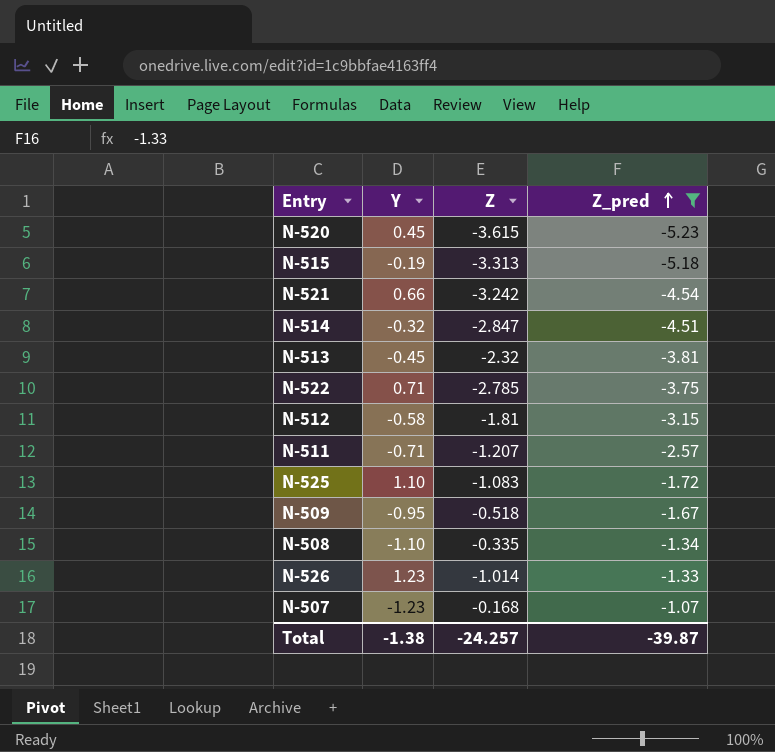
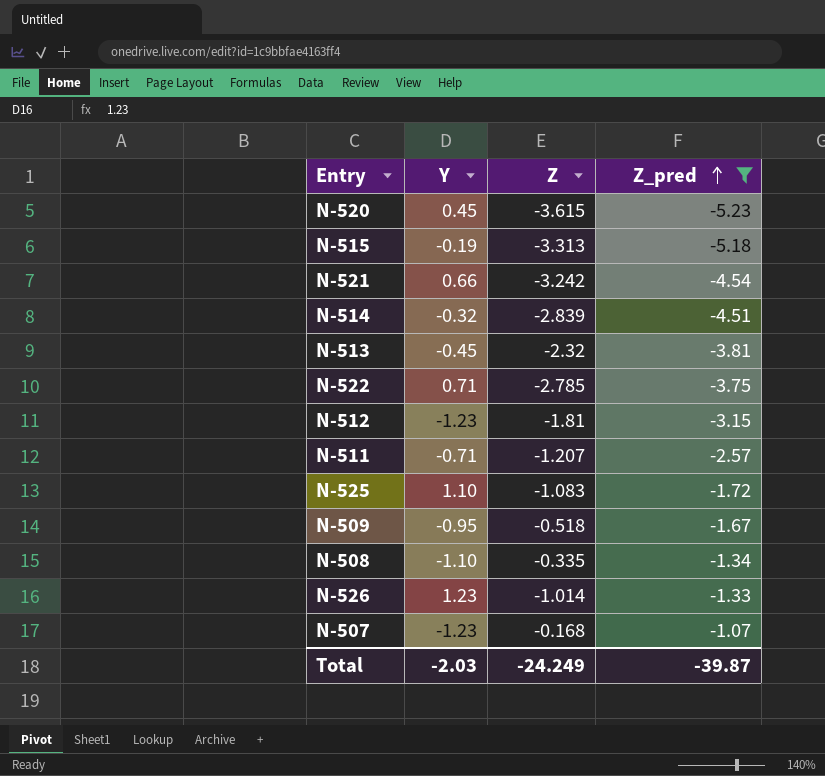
N-514 | Z: -2.847 -> -2.839
N-512 | Y: -0.58 -> -1.23
Total | Y: -1.38 -> -2.03
Total | Z: -24.257 -> -24.249

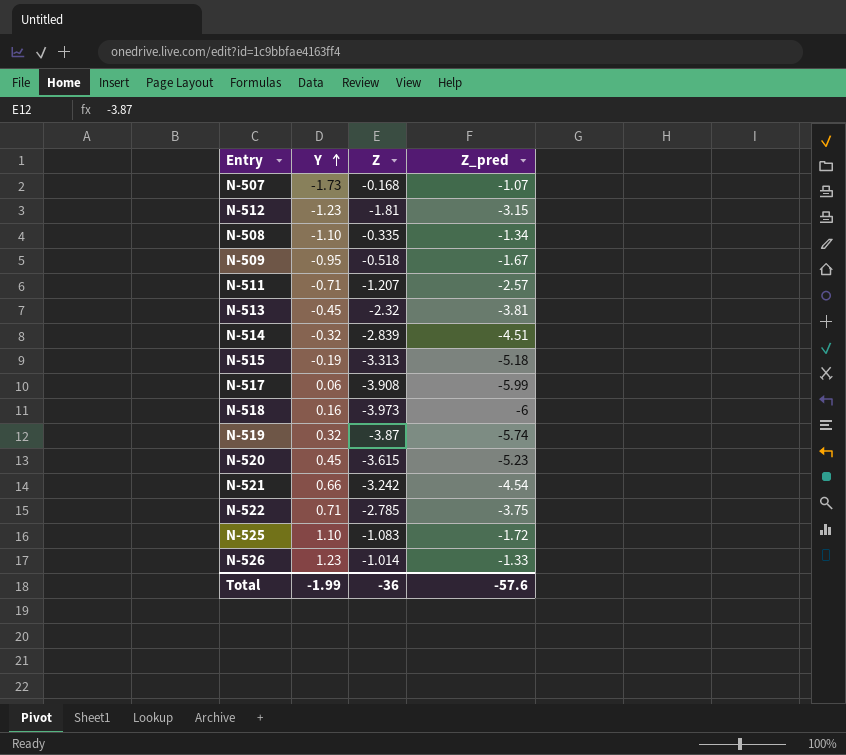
filter: Z_pred >= -5.23 -> none
row order: Z_pred ascending -> Y ascending
N-507 | Y: -1.23 -> -1.73
Total | Y: -2.03 -> -1.99
Total | Z: -24.249 -> -36
Total | Z_pred: -39.87 -> -57.6

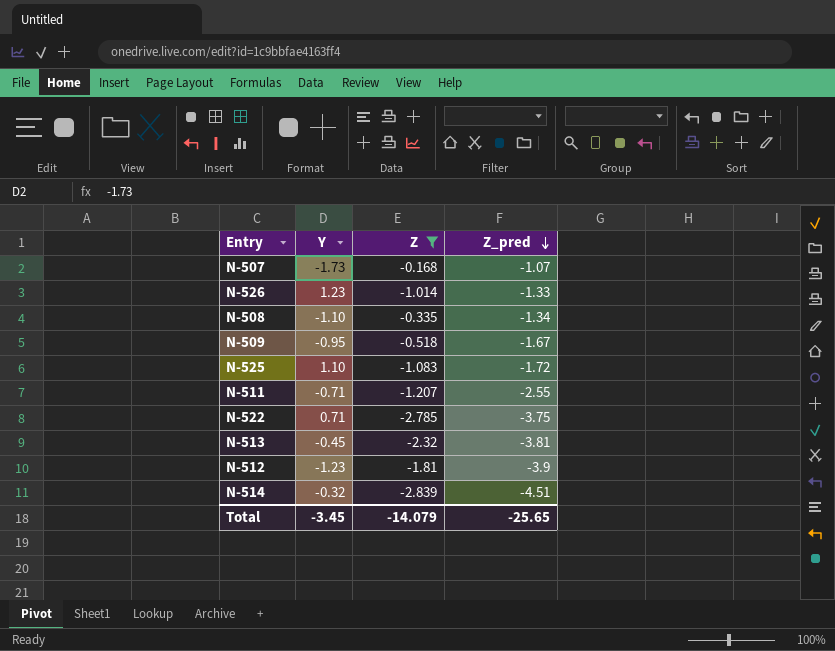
filter: none -> Z >= -2.839
row order: Y ascending -> Z_pred descending
N-511 | Z_pred: -2.57 -> -2.55
N-512 | Z_pred: -3.15 -> -3.9
Total | Y: -1.99 -> -3.45
Total | Z: -36 -> -14.079
Total | Z_pred: -57.6 -> -25.65

